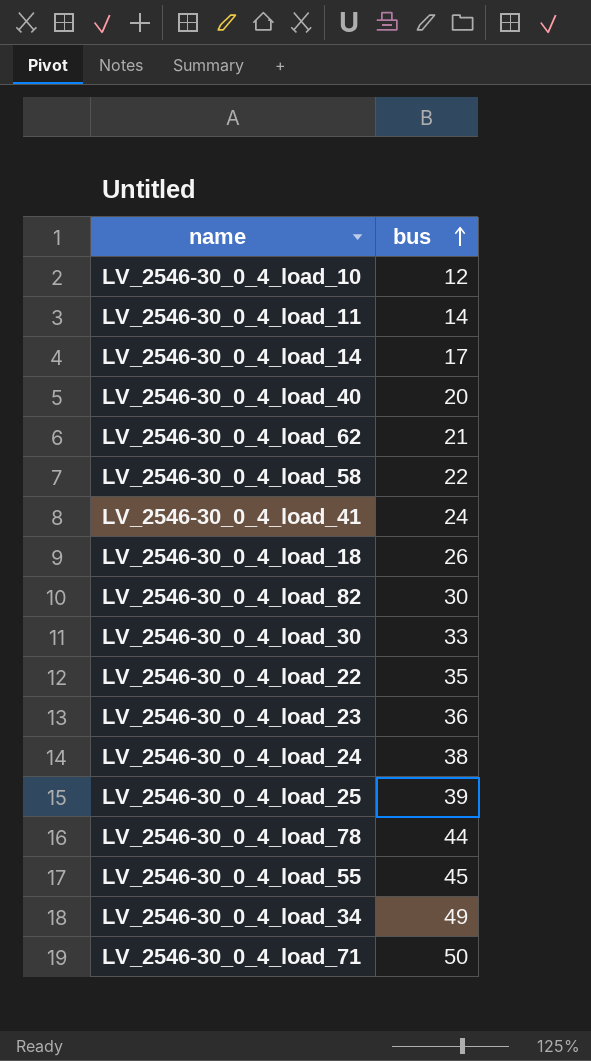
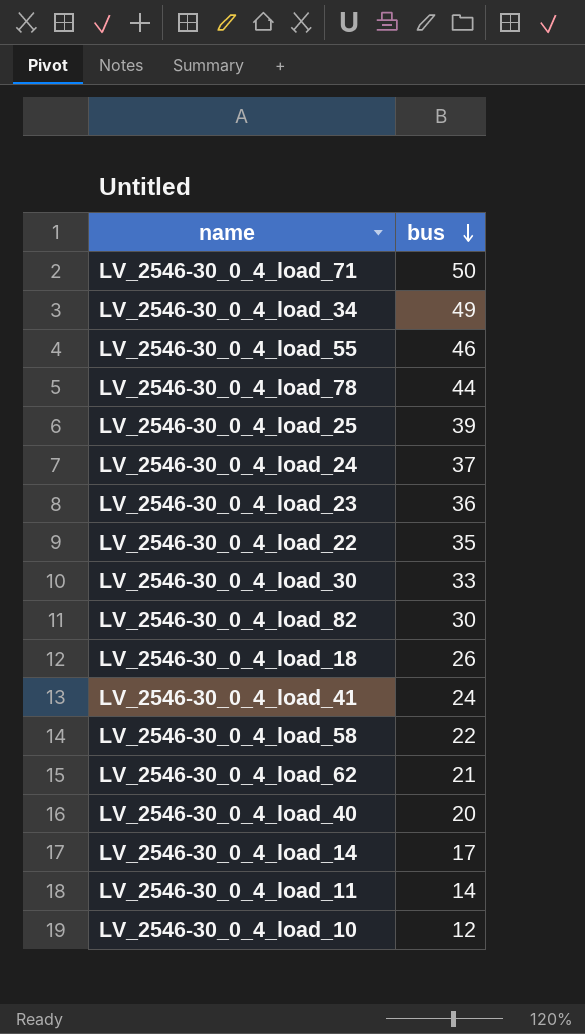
row order: bus ascending -> bus descending
LV_2546-30_0_4_load_55 | bus: 45 -> 46
LV_2546-30_0_4_load_24 | bus: 38 -> 37

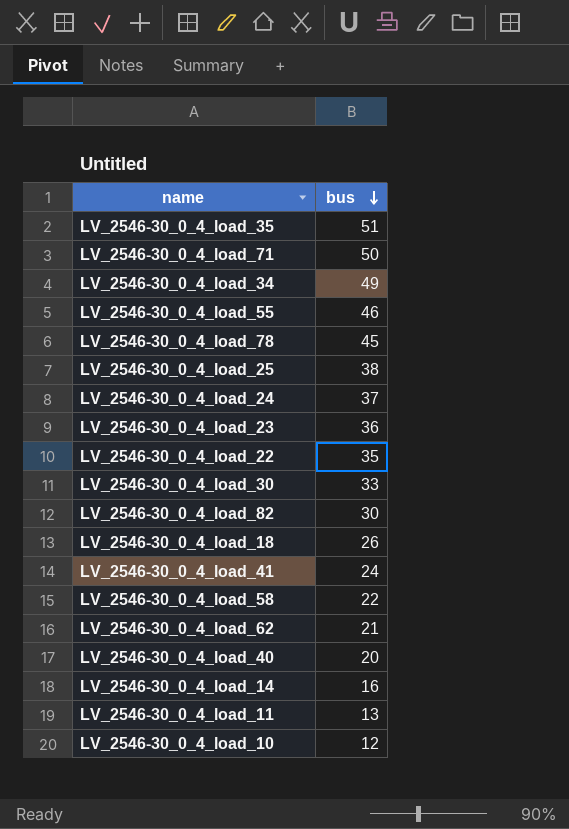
row LV_2546-30_0_4_load_35: none -> 51
LV_2546-30_0_4_load_78 | bus: 44 -> 45
LV_2546-30_0_4_load_25 | bus: 39 -> 38
LV_2546-30_0_4_load_14 | bus: 17 -> 16
LV_2546-30_0_4_load_11 | bus: 14 -> 13

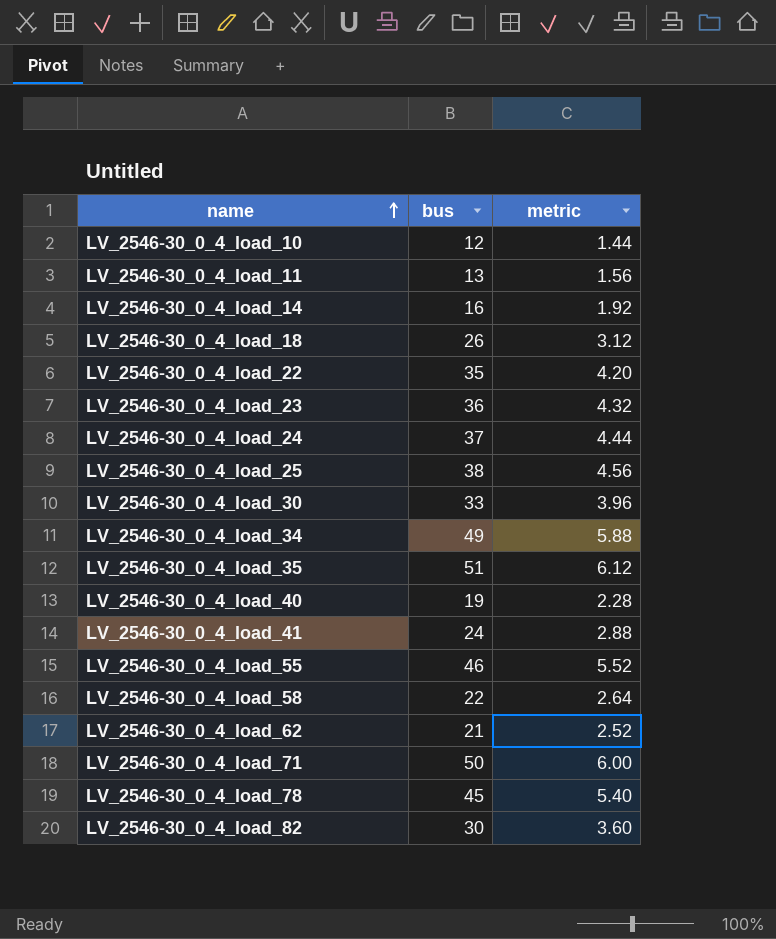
row order: bus descending -> name ascending
column metric | formula: none -> [bus] * 0.12
LV_2546-30_0_4_load_40 | bus: 20 -> 19

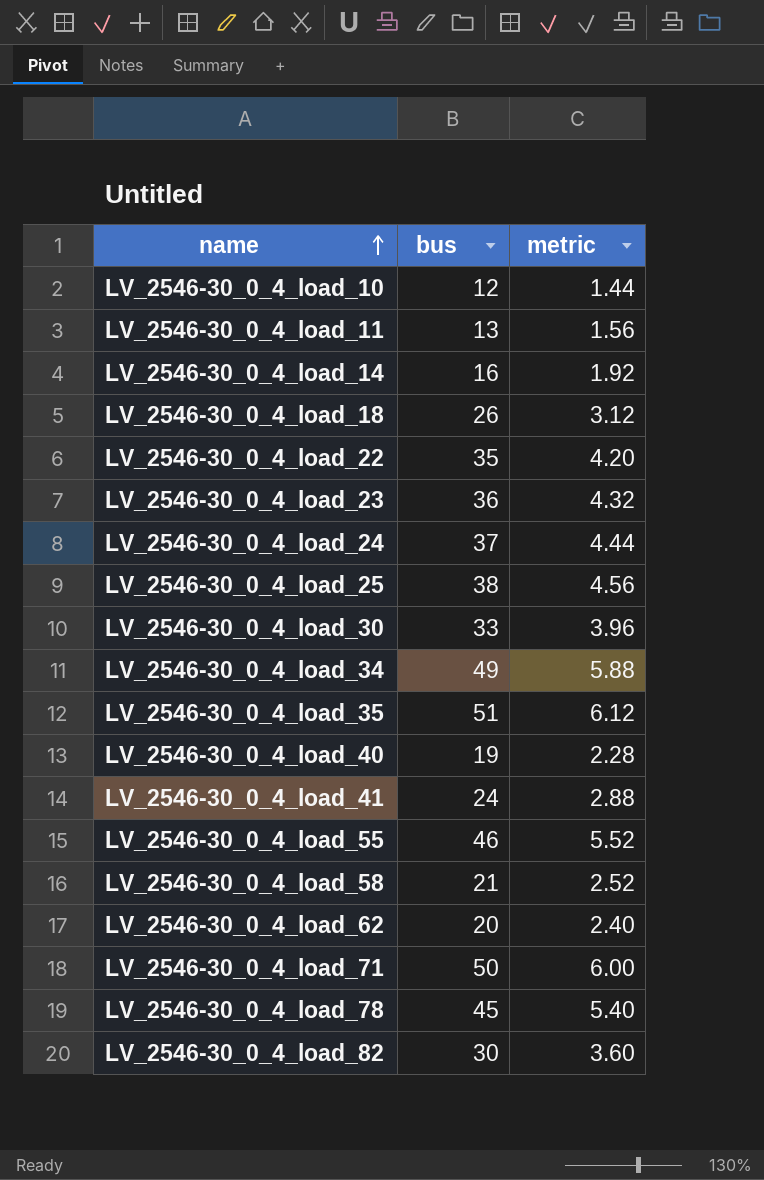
LV_2546-30_0_4_load_58 | bus: 22 -> 21
LV_2546-30_0_4_load_58 | metric: 2.64 -> 2.52
LV_2546-30_0_4_load_62 | bus: 21 -> 20
LV_2546-30_0_4_load_62 | metric: 2.52 -> 2.40

